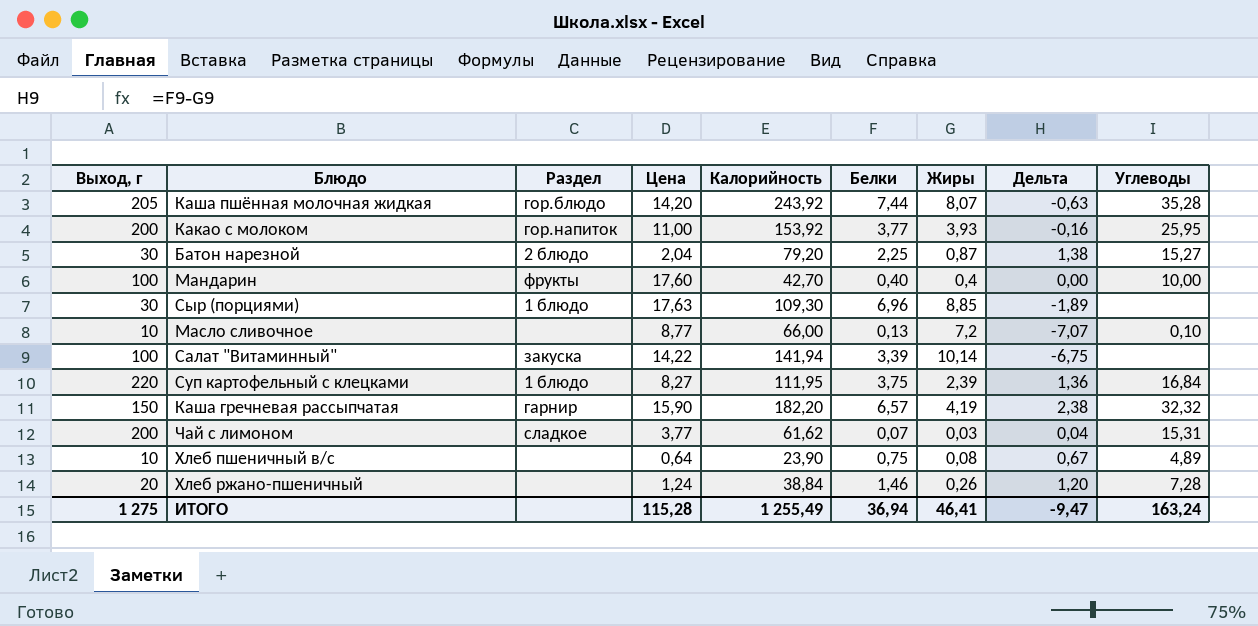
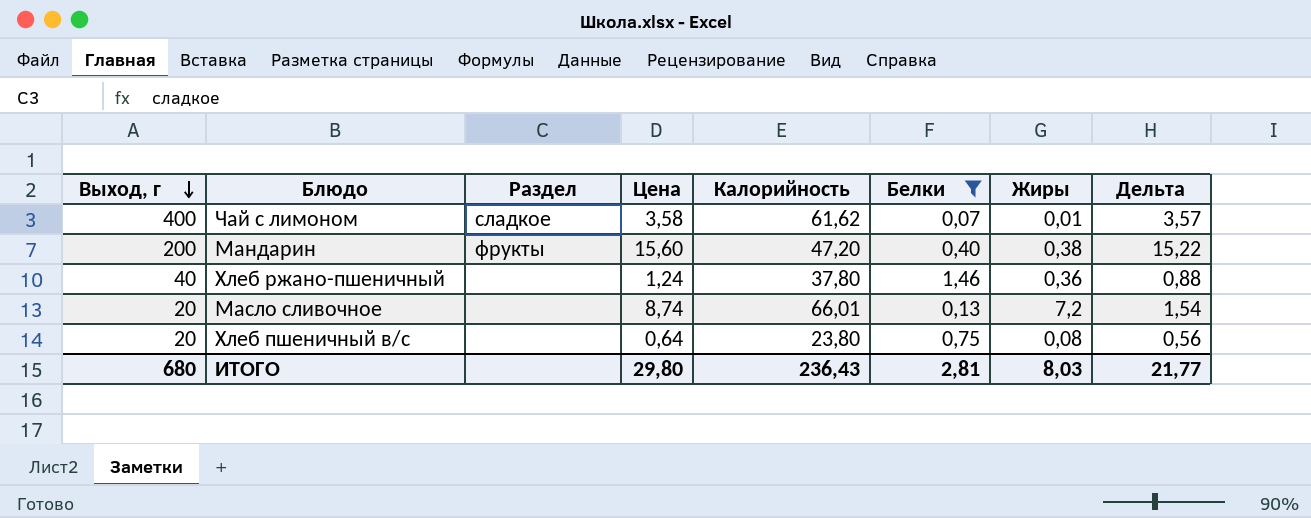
filter: none -> Белки <= 1,46
row order: none -> Выход, г descending
column Углеводы | position: 9 -> none
column Дельта | formula: [Белки] - [Жиры] -> [Цена] - [Жиры]
Чай с лимоном | Выход, г: 200 -> 400
Чай с лимоном | Цена: 3,77 -> 3,58
Чай с лимоном | Жиры: 0,03 -> 0,01
Мандарин | Выход, г: 100 -> 200
Мандарин | Цена: 17,60 -> 15,60
Мандарин | Калорийность: 42,70 -> 47,20
Мандарин | Жиры: 0,4 -> 0,38
Хлеб ржано-пшеничный | Выход, г: 20 -> 40
Хлеб ржано-пшеничный | Калорийность: 38,84 -> 37,80
Хлеб ржано-пшеничный | Жиры: 0,26 -> 0,36
Масло сливочное | Выход, г: 10 -> 20
Масло сливочное | Цена: 8,77 -> 8,74
Масло сливочное | Калорийность: 66,00 -> 66,01
Хлеб пшеничный в/с | Выход, г: 10 -> 20
Хлеб пшеничный в/с | Калорийность: 23,90 -> 23,80
ИТОГО | Выход, г: 1 275 -> 680
ИТОГО | Цена: 115,28 -> 29,80
ИТОГО | Калорийность: 1 255,49 -> 236,43
ИТОГО | Белки: 36,94 -> 2,81
ИТОГО | Жиры: 46,41 -> 8,03
ИТОГО | Дельта: -9,47 -> 21,77

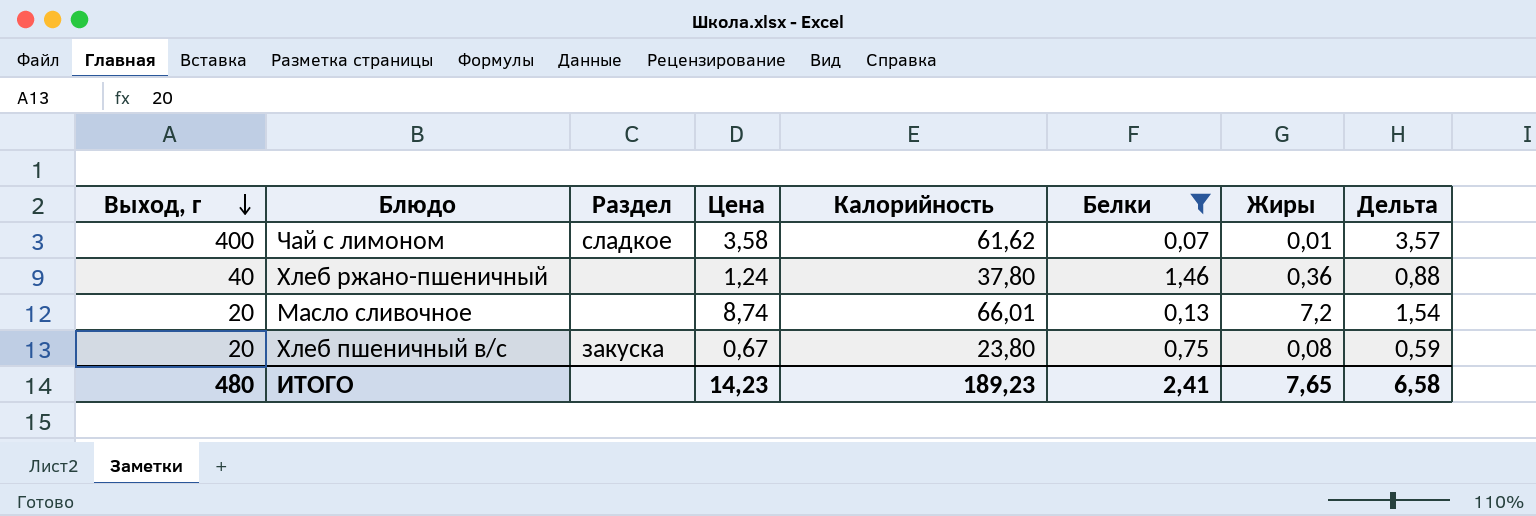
row Мандарин: 200 | фрукты | 15,60 | 47,20 | 0,40 | 0,38 | 15,22 -> none
Хлеб пшеничный в/с | Раздел: none -> закуска
Хлеб пшеничный в/с | Цена: 0,64 -> 0,67
Хлеб пшеничный в/с | Дельта: 0,56 -> 0,59
ИТОГО | Выход, г: 680 -> 480
ИТОГО | Цена: 29,80 -> 14,23
ИТОГО | Калорийность: 236,43 -> 189,23
ИТОГО | Белки: 2,81 -> 2,41
ИТОГО | Жиры: 8,03 -> 7,65
ИТОГО | Дельта: 21,77 -> 6,58

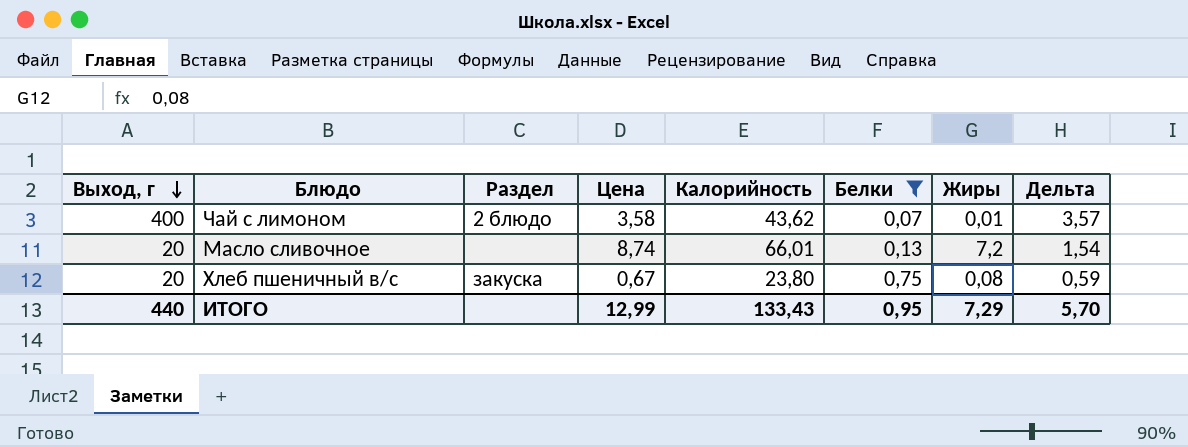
row Хлеб ржано-пшеничный: 40 | none | 1,24 | 37,80 | 1,46 | 0,36 | 0,88 -> none
Чай с лимоном | Раздел: сладкое -> 2 блюдо
Чай с лимоном | Калорийность: 61,62 -> 43,62
ИТОГО | Выход, г: 480 -> 440
ИТОГО | Цена: 14,23 -> 12,99
ИТОГО | Калорийность: 189,23 -> 133,43
ИТОГО | Белки: 2,41 -> 0,95
ИТОГО | Жиры: 7,65 -> 7,29
ИТОГО | Дельта: 6,58 -> 5,70

